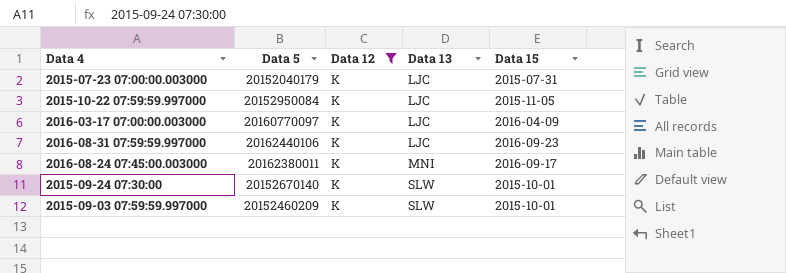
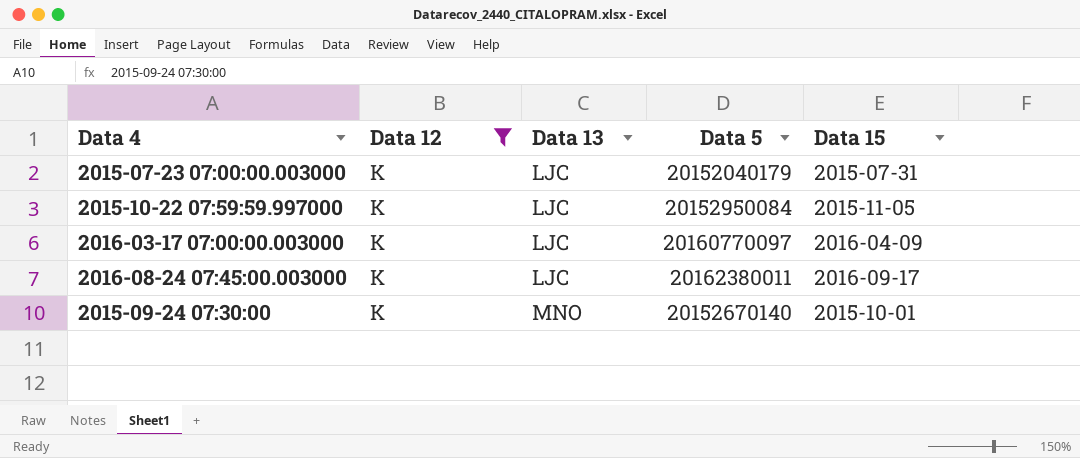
column Data 5 | position: 2 -> 4
row 2016-08-31 07:59:59.997000: 20162440106 | K | LJC | 2016-09-23 -> none
row 2015-09-03 07:59:59.997000: 20152460209 | K | SLW | 2015-10-01 -> none
2016-08-24 07:45:00.003000 | Data 13: MNI -> LJC
2015-09-24 07:30:00 | Data 13: SLW -> MNO

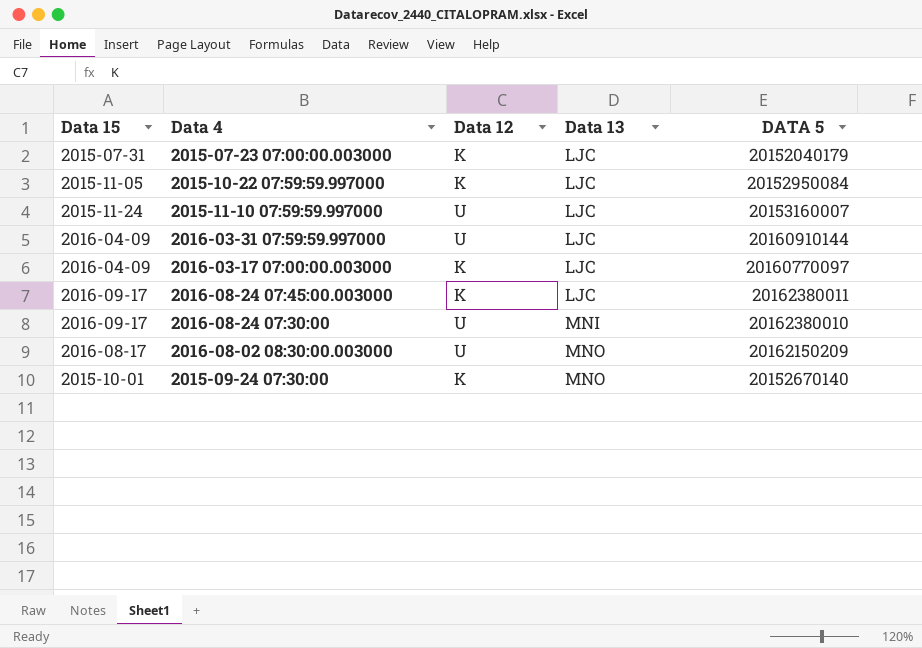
filter: Data 12 = K -> none
column Data 15 | position: 5 -> 1
column name: Data 5 -> DATA 5

